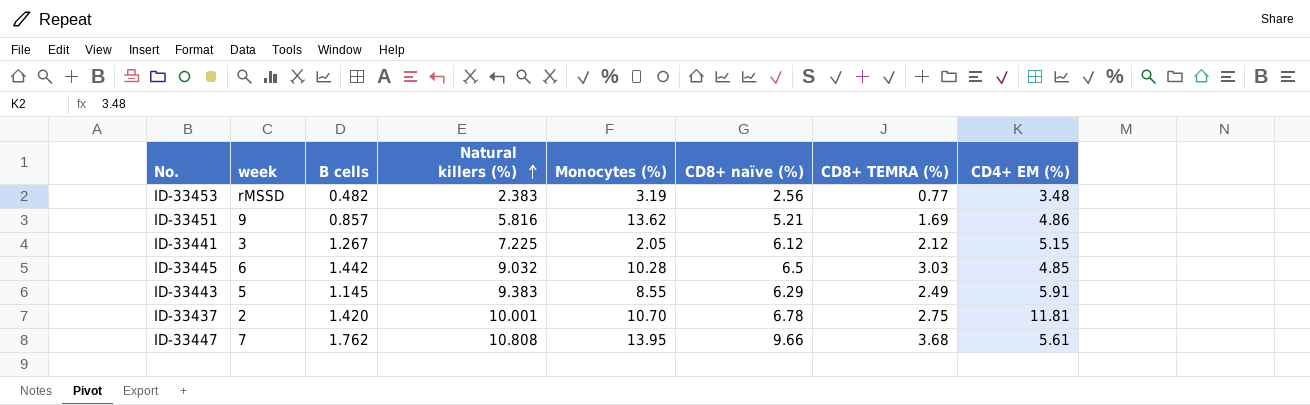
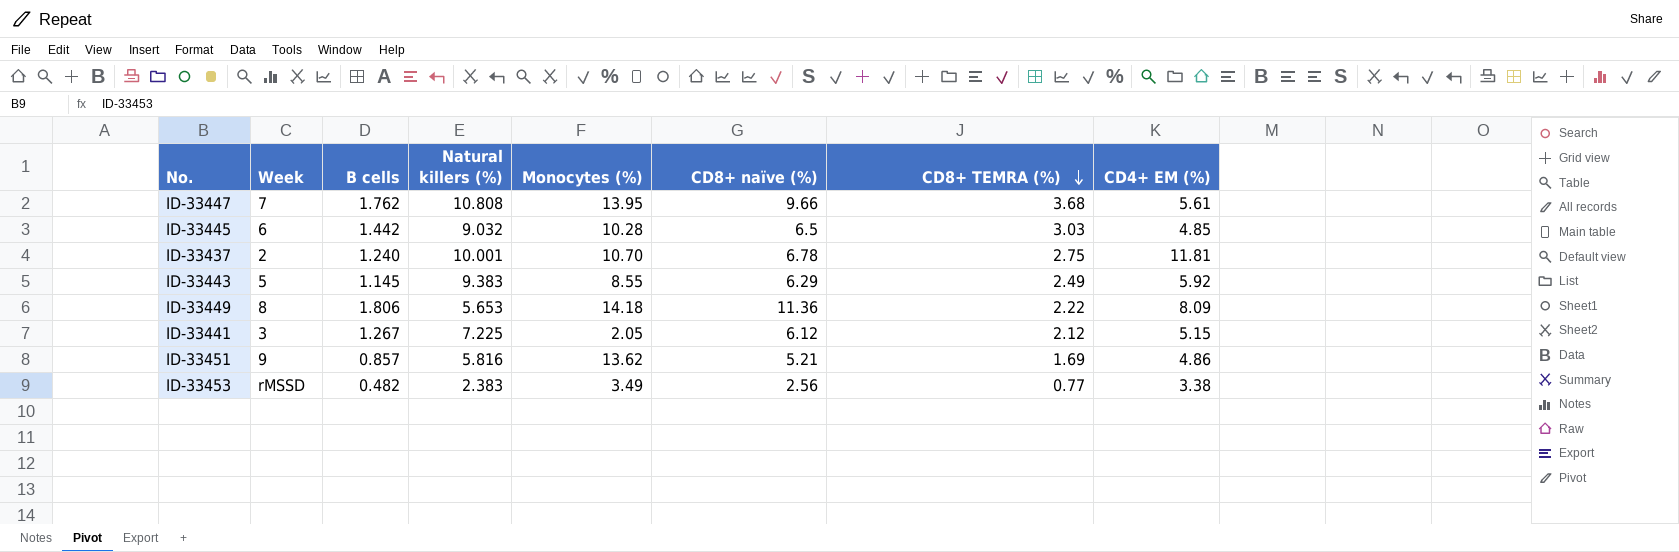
row order: Natural killers (%) ascending -> CD8+ TEMRA (%) descending
column name: week -> Week
ID-33437 | B cells: 1.420 -> 1.240
ID-33443 | CD4+ EM (%): 5.91 -> 5.92
row ID-33449: none -> 8 | 1.806 | 5.653 | 14.18 | 11.36 | 2.22 | 8.09
ID-33453 | Monocytes (%): 3.19 -> 3.49
ID-33453 | CD4+ EM (%): 3.48 -> 3.38

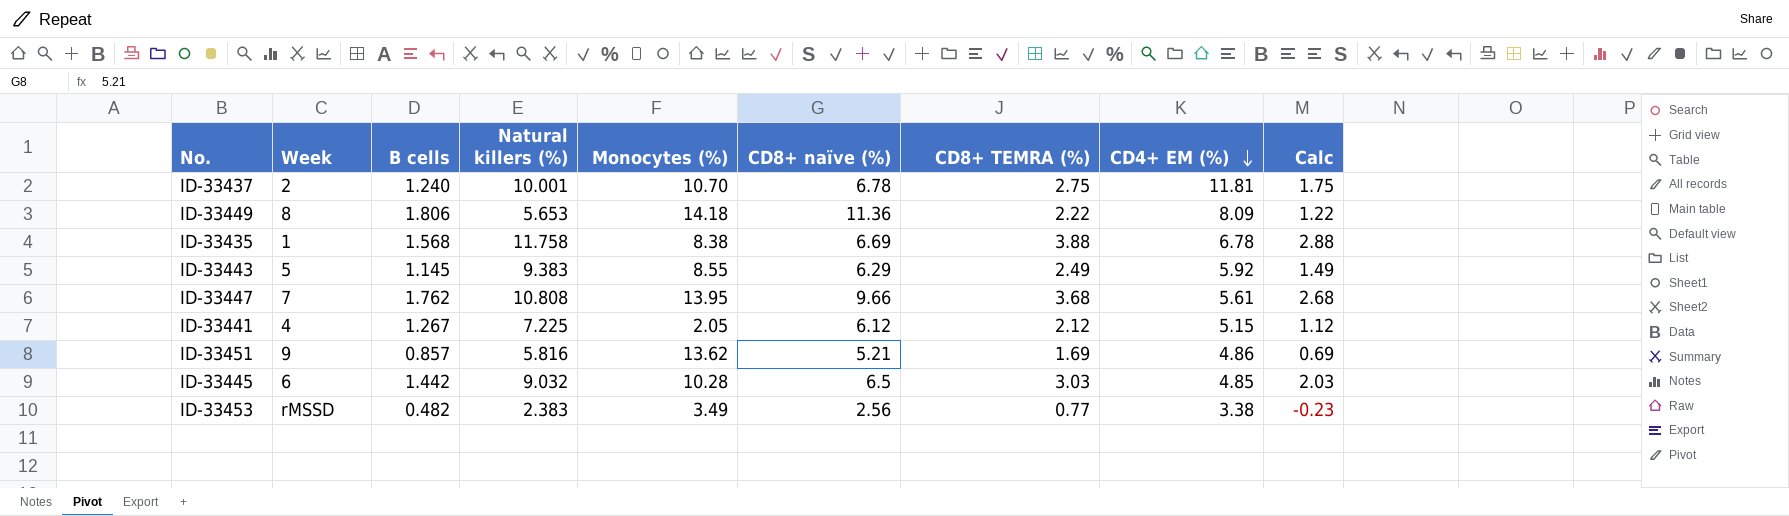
row order: CD8+ TEMRA (%) descending -> CD4+ EM (%) descending
column Calc | formula: none -> [CD8+ TEMRA (%)] - 1
row ID-33435: none -> 1 | 1.568 | 11.758 | 8.38 | 6.69 | 3.88 | 6.78 | 2.88
ID-33441 | Week: 3 -> 4

